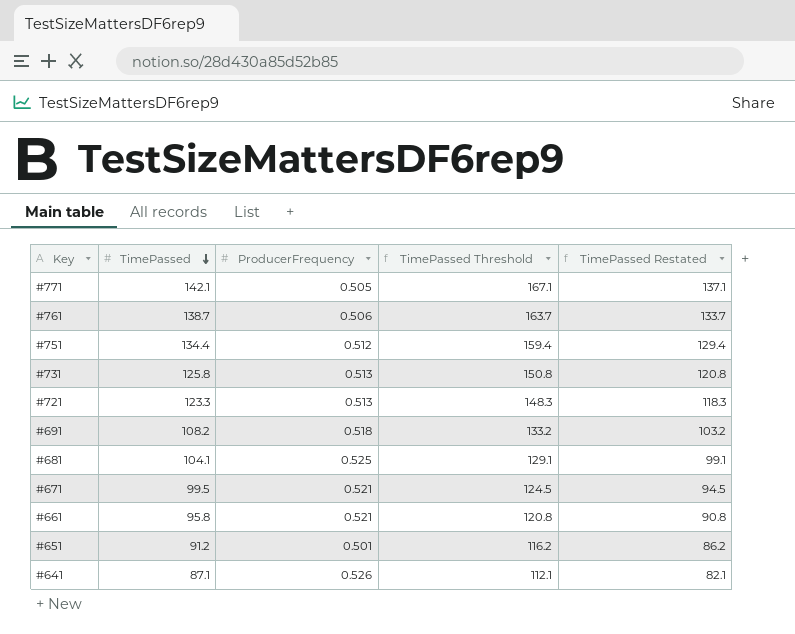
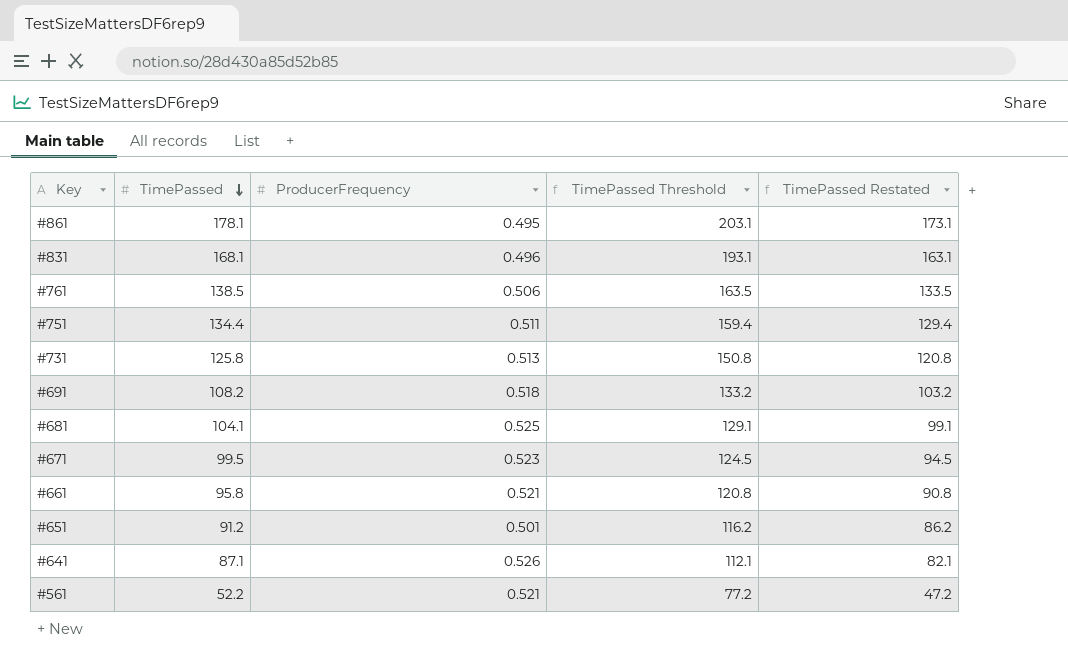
row #771: 142.1 | 0.505 | 167.1 | 137.1 -> none
row #721: 123.3 | 0.513 | 148.3 | 118.3 -> none
row #861: none -> 178.1 | 0.495 | 203.1 | 173.1
row #831: none -> 168.1 | 0.496 | 193.1 | 163.1
#761 | TimePassed: 138.7 -> 138.5
#761 | TimePassed Threshold: 163.7 -> 163.5
#761 | TimePassed Restated: 133.7 -> 133.5
#751 | ProducerFrequency: 0.512 -> 0.511
#671 | ProducerFrequency: 0.521 -> 0.523
row #561: none -> 52.2 | 0.521 | 77.2 | 47.2

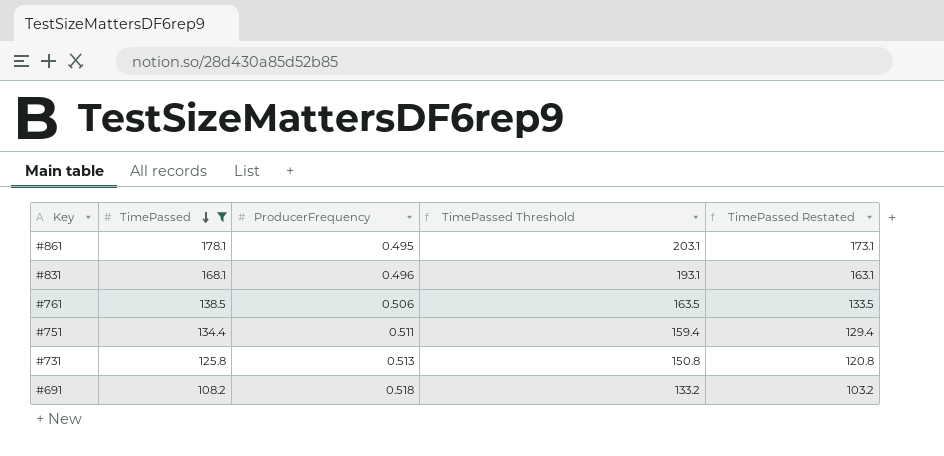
filter: none -> TimePassed >= 108.2

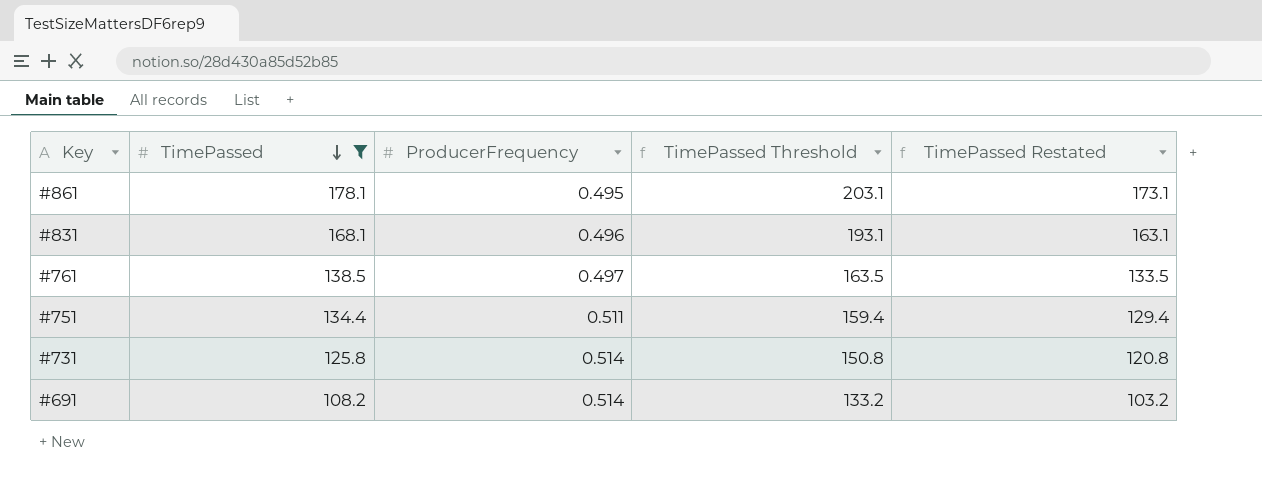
#761 | ProducerFrequency: 0.506 -> 0.497
#731 | ProducerFrequency: 0.513 -> 0.514
#691 | ProducerFrequency: 0.518 -> 0.514

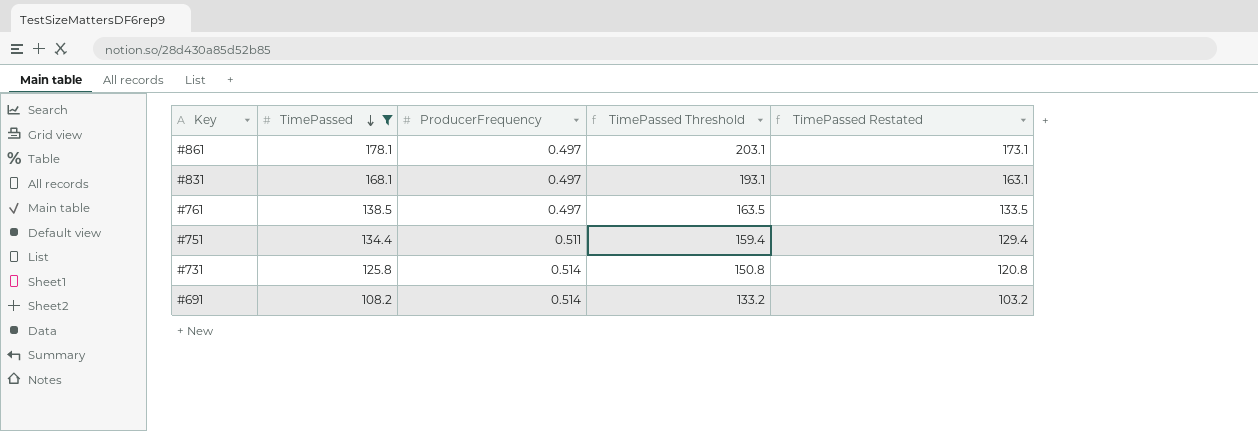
#861 | ProducerFrequency: 0.495 -> 0.497
#831 | ProducerFrequency: 0.496 -> 0.497

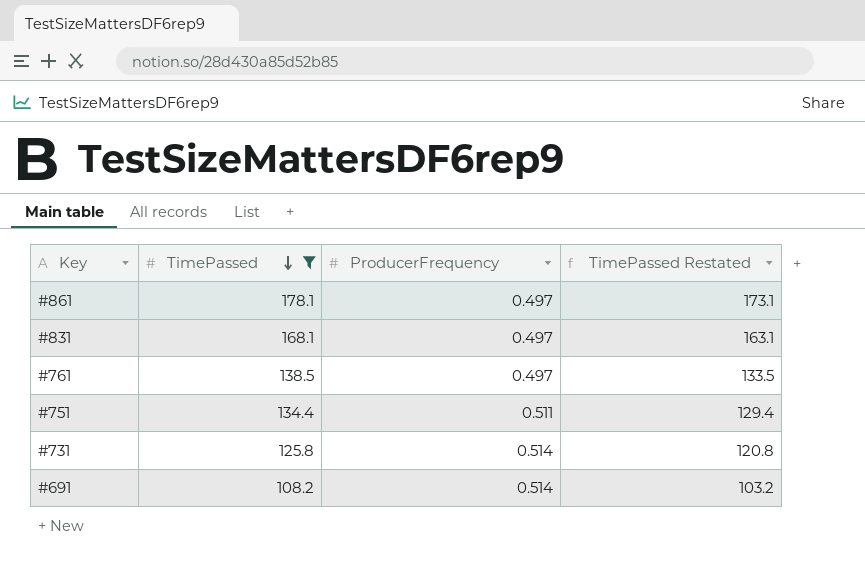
column TimePassed Threshold | formula: [TimePassed] + 25 -> none

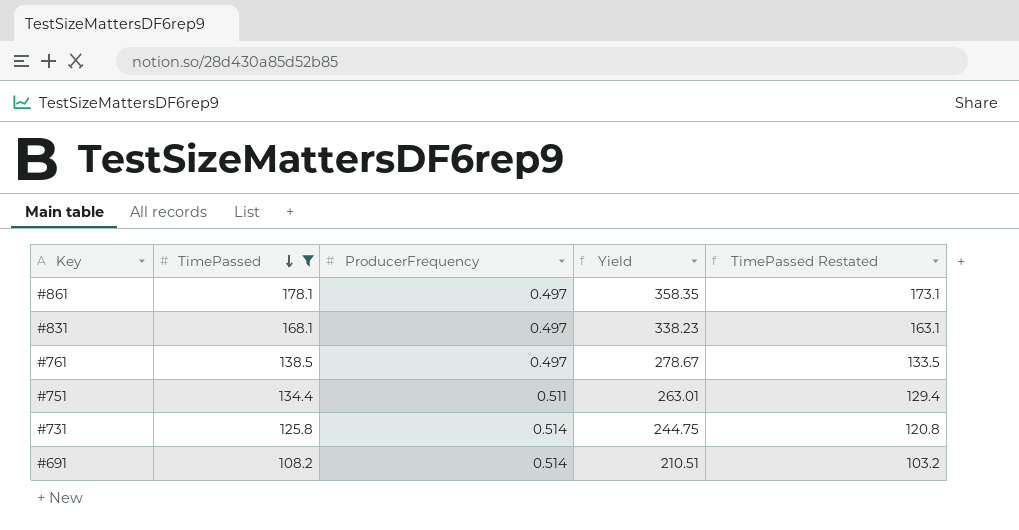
column Yield | formula: none -> [TimePassed] / [ProducerFrequency]

